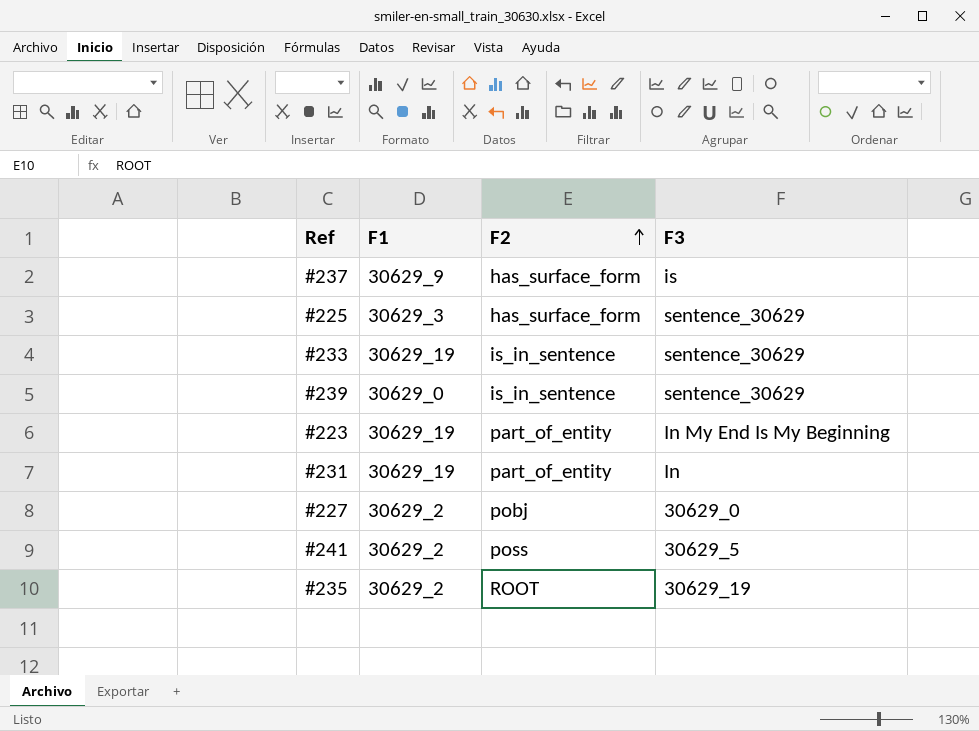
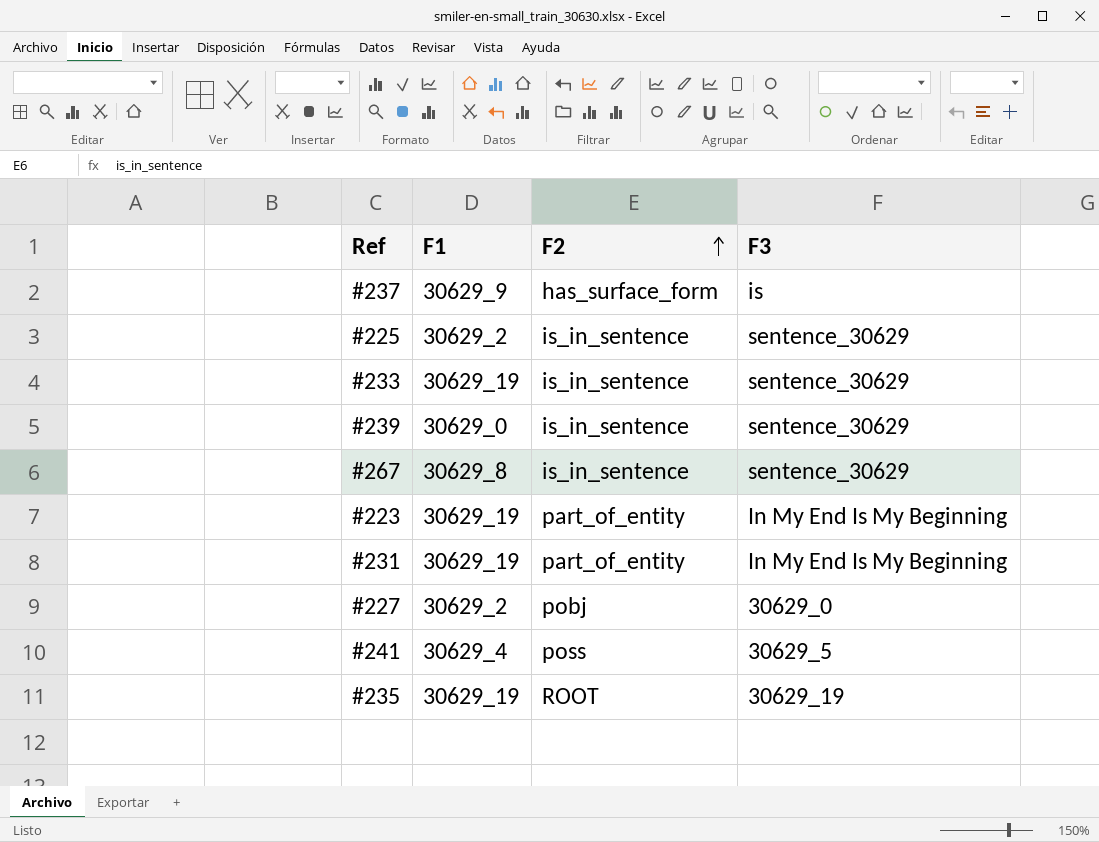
#225 | F1: 30629_3 -> 30629_2
#225 | F2: has_surface_form -> is_in_sentence
row #267: none -> 30629_8 | is_in_sentence | sentence_30629
#231 | F3: In -> In My End Is My Beginning
#241 | F1: 30629_2 -> 30629_4
#235 | F1: 30629_2 -> 30629_19

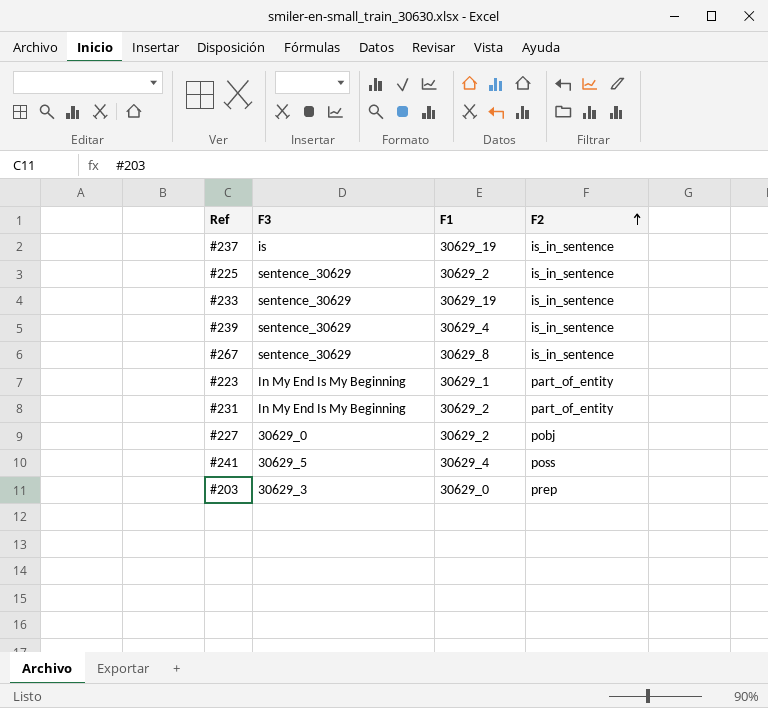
column F3 | position: 4 -> 2
row #235: 30629_19 | ROOT | 30629_19 -> none
#237 | F1: 30629_9 -> 30629_19
#237 | F2: has_surface_form -> is_in_sentence
#239 | F1: 30629_0 -> 30629_4
#223 | F1: 30629_19 -> 30629_1
#231 | F1: 30629_19 -> 30629_2
row #203: none -> 30629_3 | 30629_0 | prep

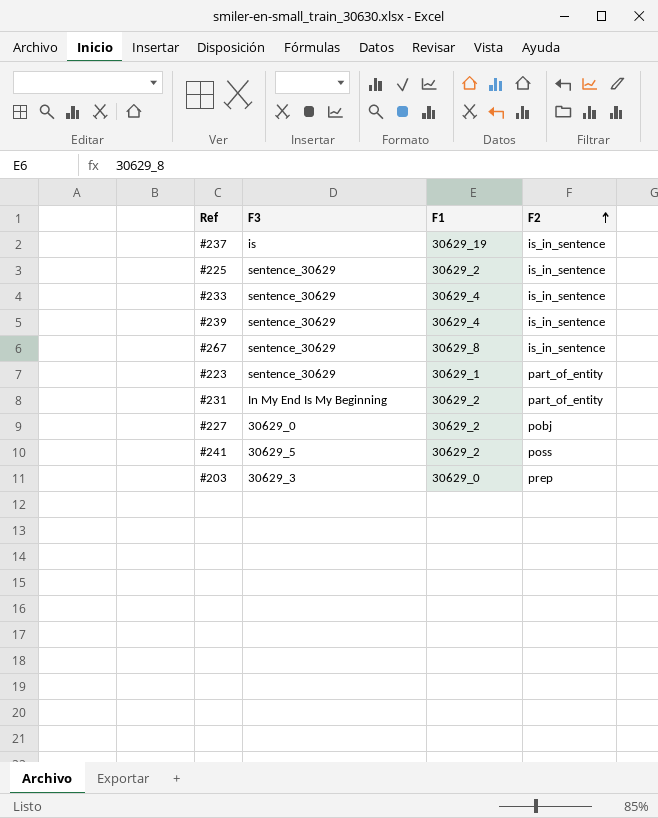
#233 | F1: 30629_19 -> 30629_4
#223 | F3: In My End Is My Beginning -> sentence_30629
#241 | F1: 30629_4 -> 30629_2

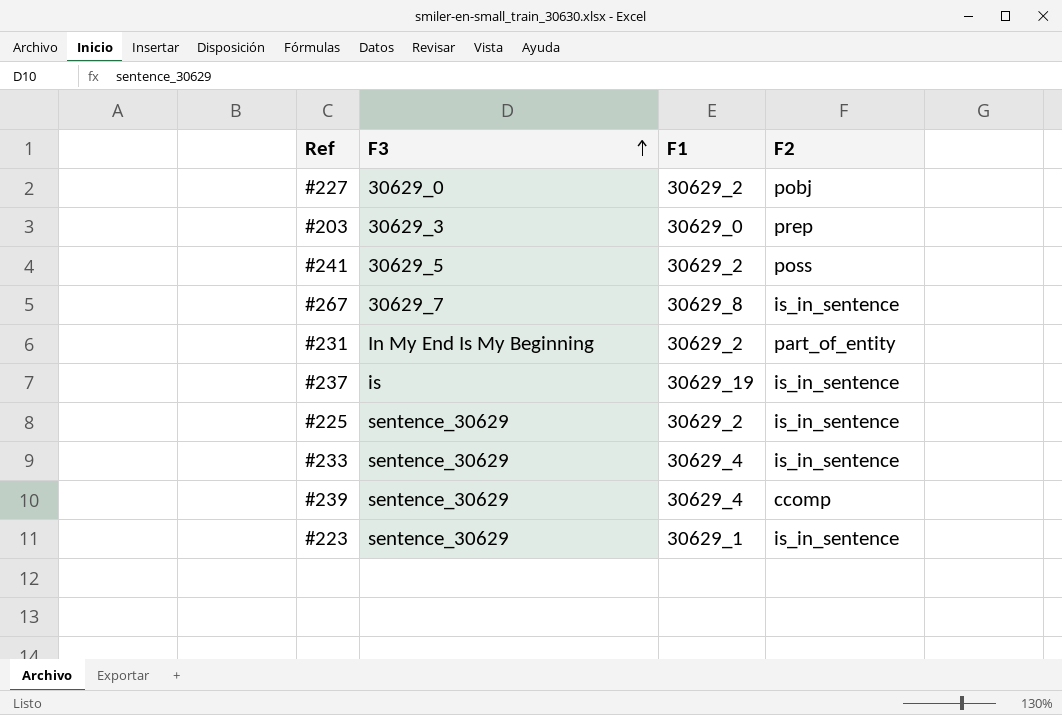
row order: F2 ascending -> F3 ascending
#267 | F3: sentence_30629 -> 30629_7
#239 | F2: is_in_sentence -> ccomp
#223 | F2: part_of_entity -> is_in_sentence

